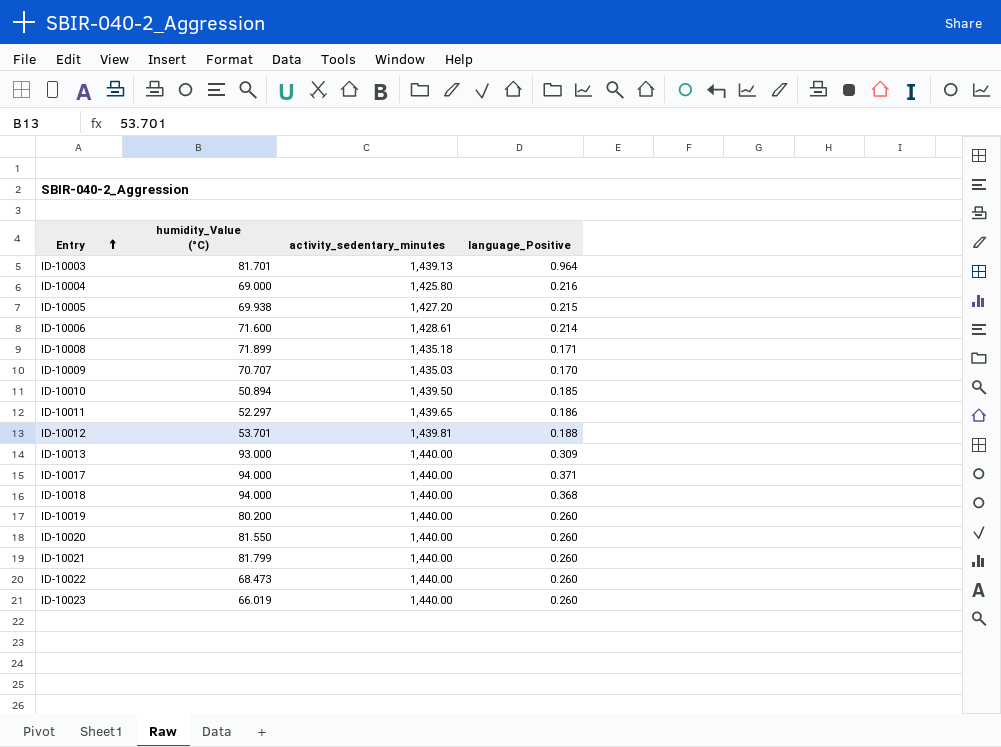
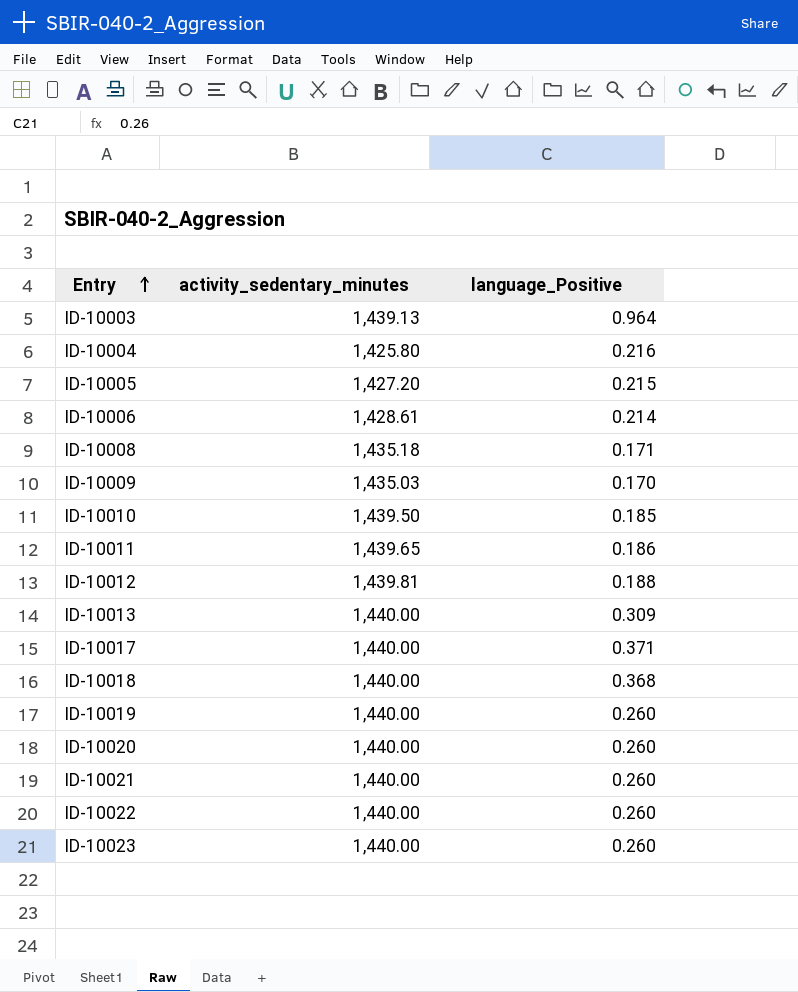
column humidity_Value (°C) | position: 2 -> none

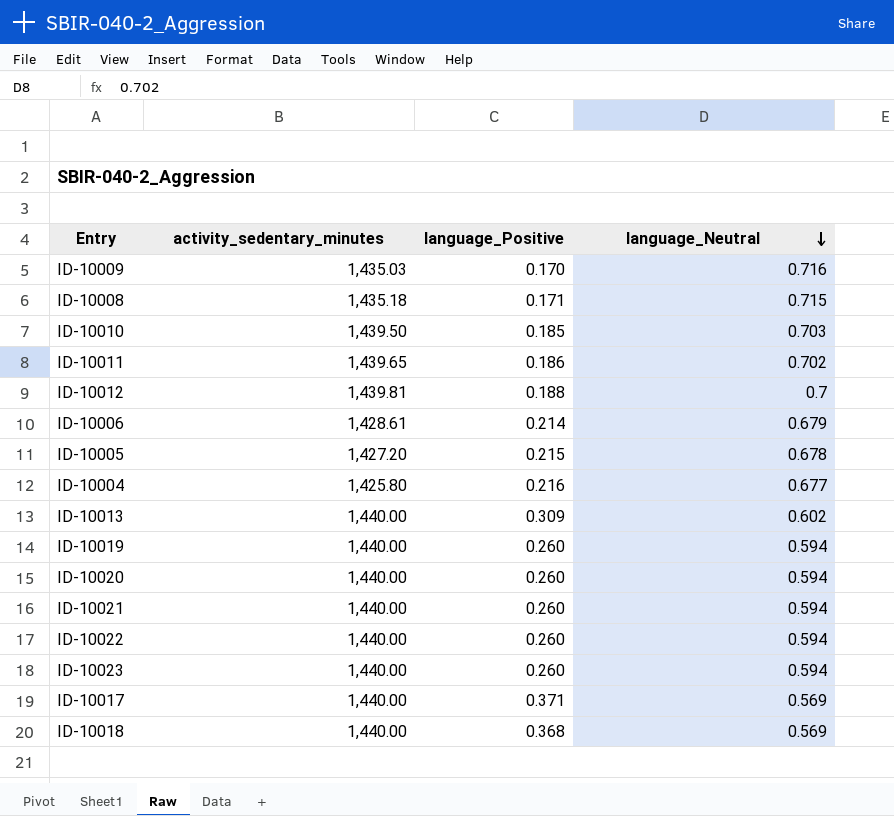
row order: Entry ascending -> language_Neutral descending
column language_Neutral | position: none -> 4
row ID-10003: 1,439.13 | 0.964 -> none

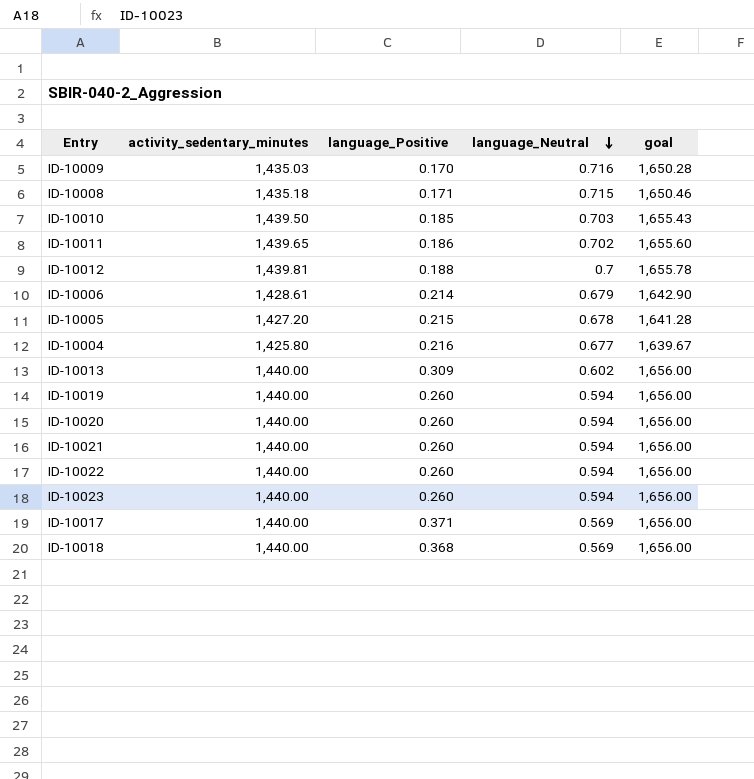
column goal | formula: none -> [activity_sedentary_minutes] * 1.15

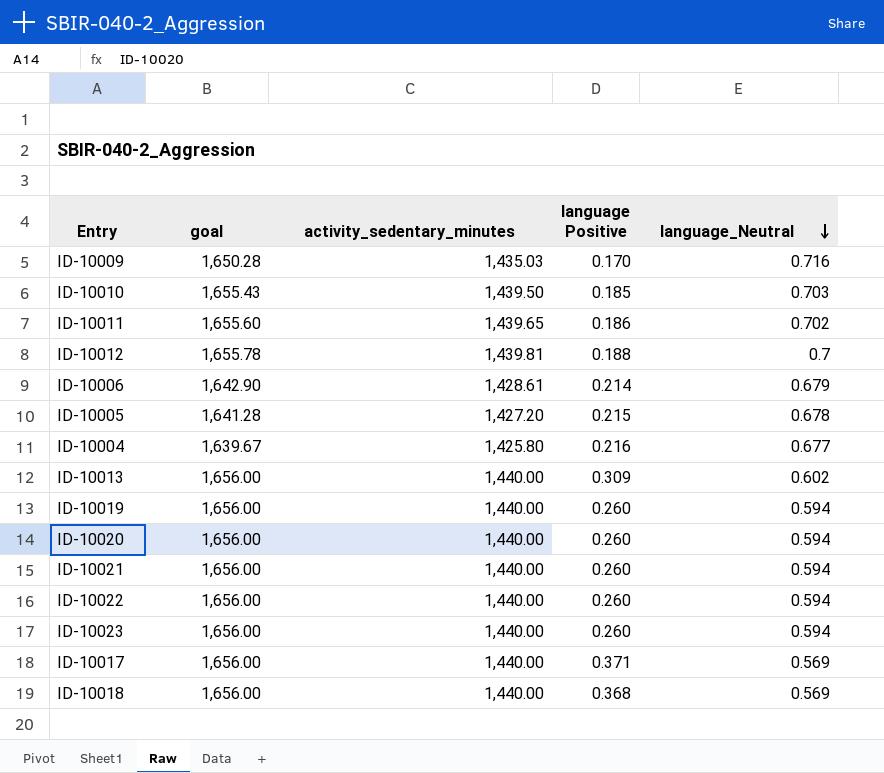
column goal | position: 5 -> 2
column name: language_Positive -> language Positive
row ID-10008: 1,435.18 | 0.171 | 0.715 | 1,650.46 -> none

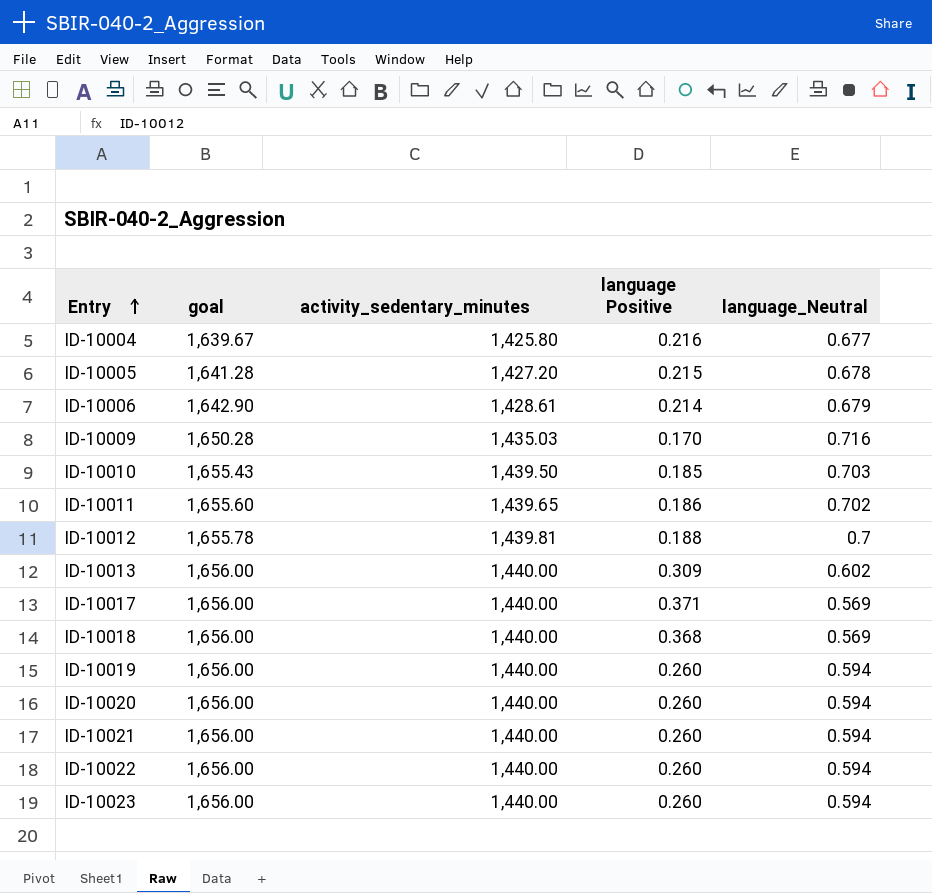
row order: language_Neutral descending -> Entry ascending

